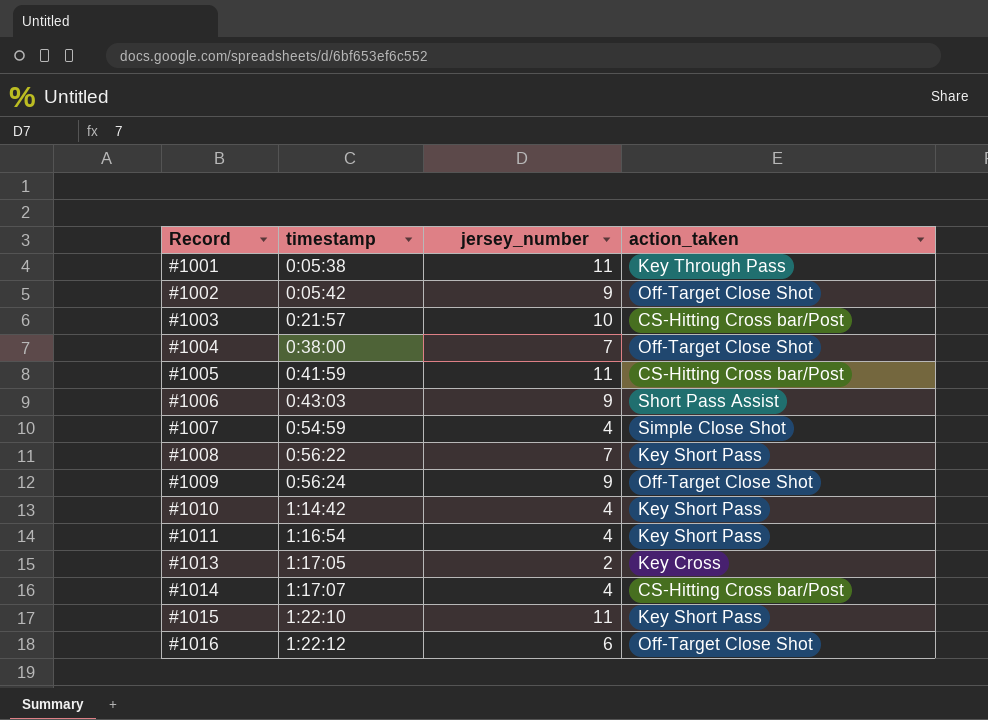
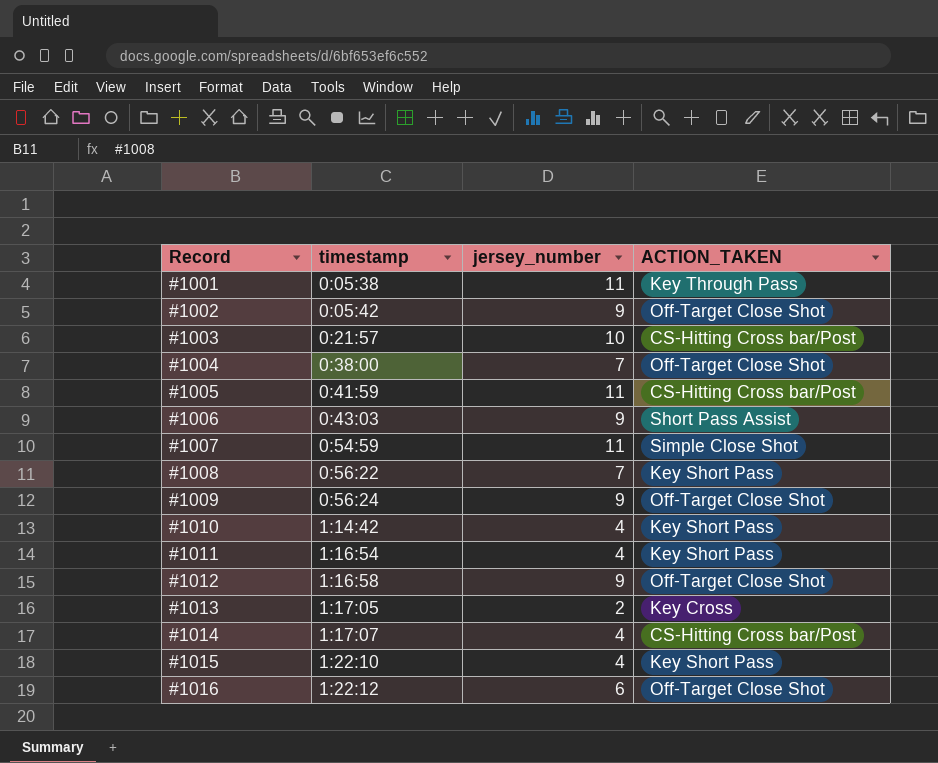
column name: action_taken -> ACTION_TAKEN
#1007 | jersey_number: 4 -> 11
row #1012: none -> 1:16:58 | 9 | Off-Target Close Shot
#1015 | jersey_number: 11 -> 4

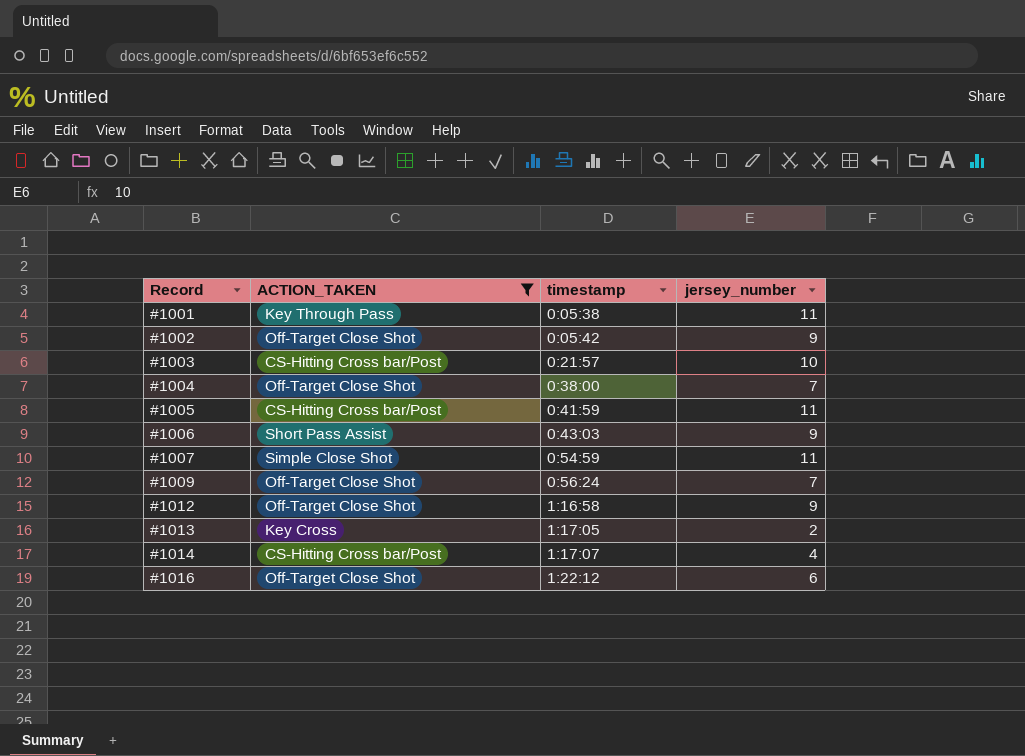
filter: none -> ACTION_TAKEN != Key Short Pass
column ACTION_TAKEN | position: 4 -> 2
#1009 | jersey_number: 9 -> 7

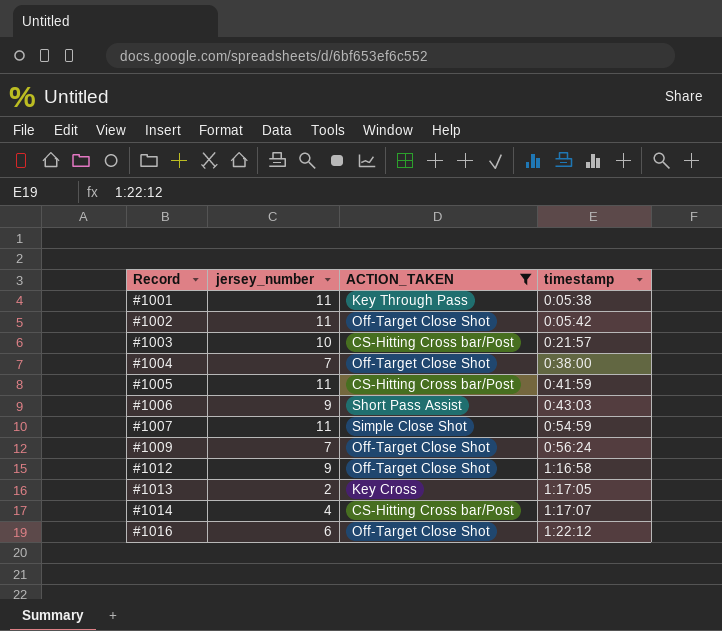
column jersey_number | position: 4 -> 2
#1002 | jersey_number: 9 -> 11

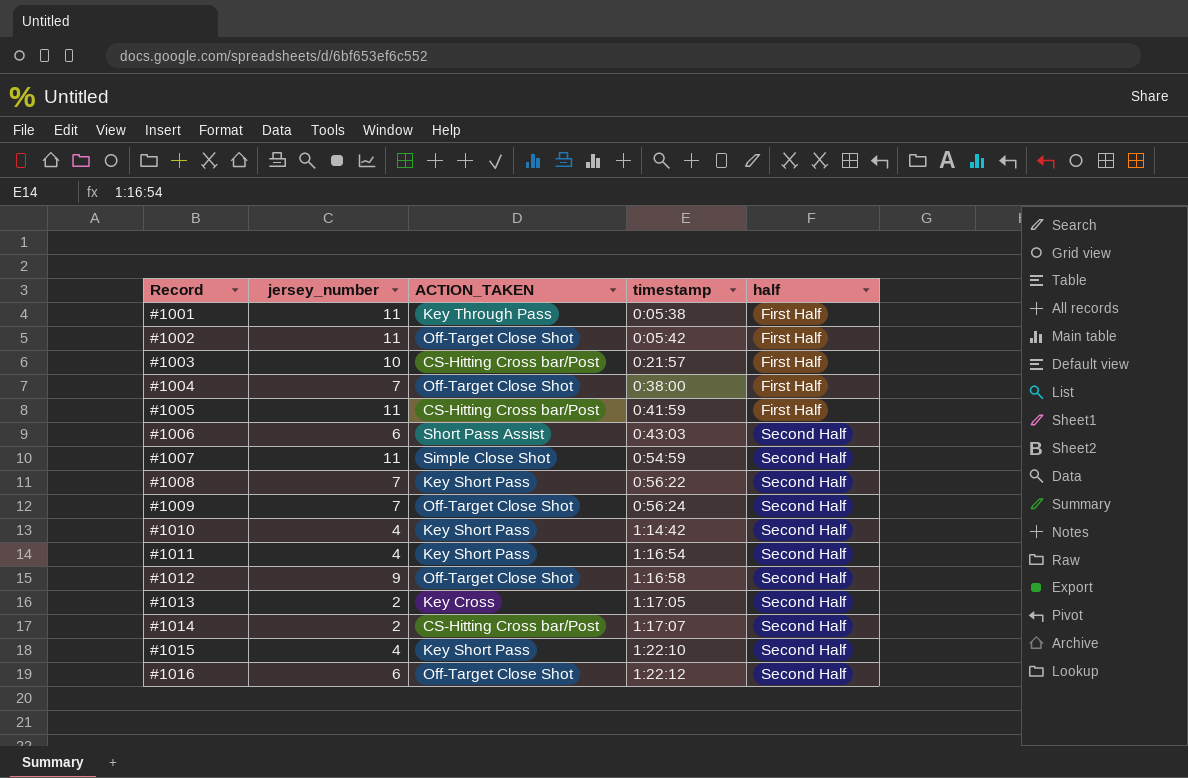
filter: ACTION_TAKEN != Key Short Pass -> none
column half | position: none -> 5
#1006 | jersey_number: 9 -> 6
#1014 | jersey_number: 4 -> 2

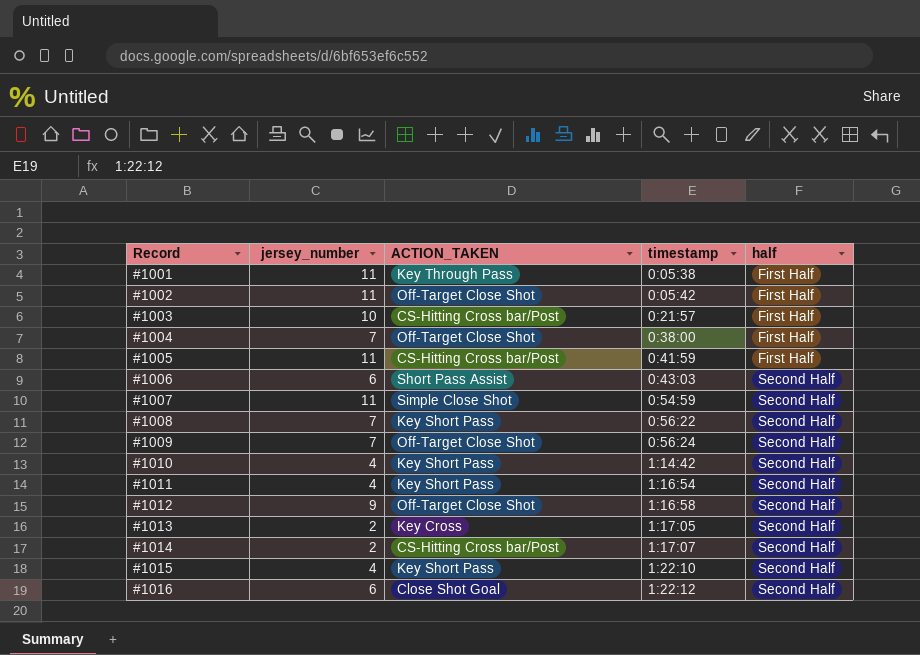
#1016 | ACTION_TAKEN: Off-Target Close Shot -> Close Shot Goal

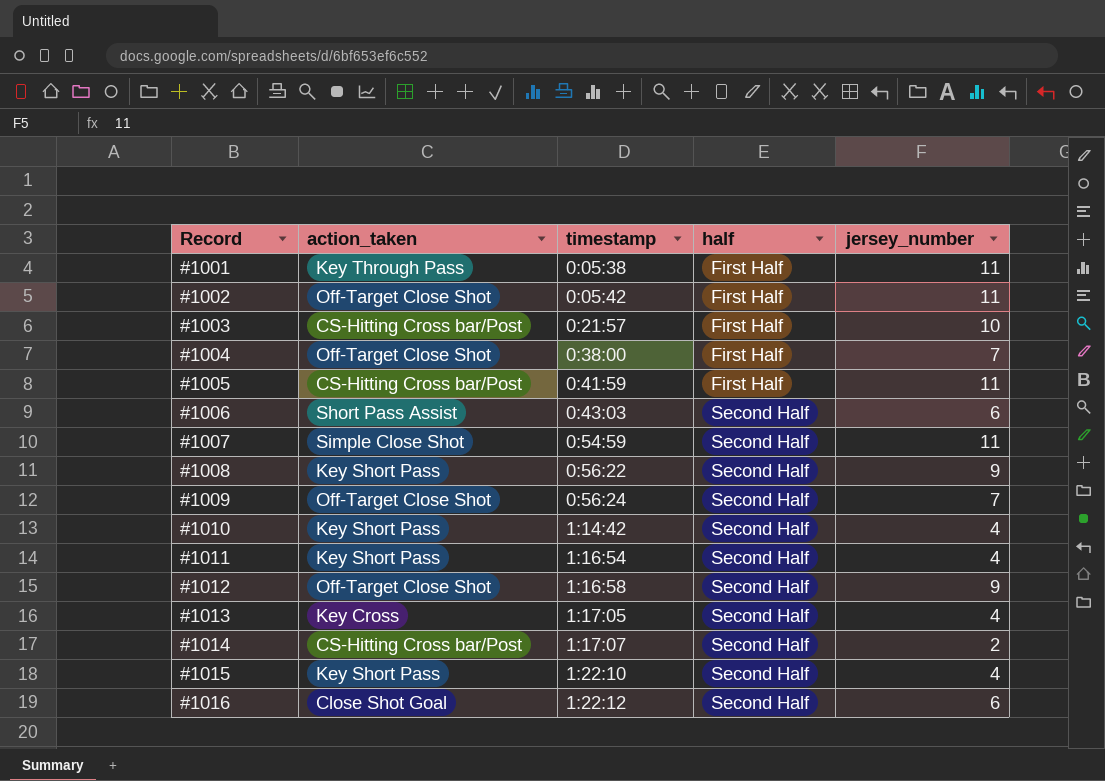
column name: ACTION_TAKEN -> action_taken
column jersey_number | position: 2 -> 5
#1008 | jersey_number: 7 -> 9
#1013 | jersey_number: 2 -> 4

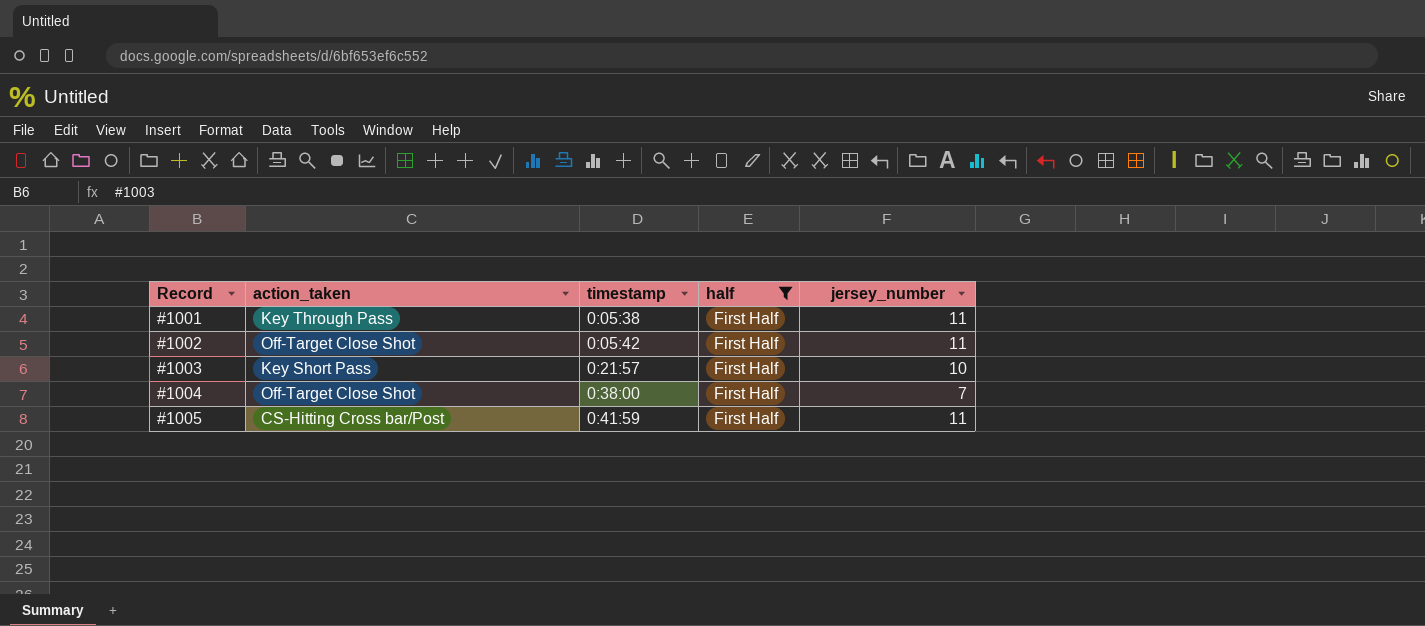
filter: none -> half = First Half
#1003 | action_taken: CS-Hitting Cross bar/Post -> Key Short Pass

